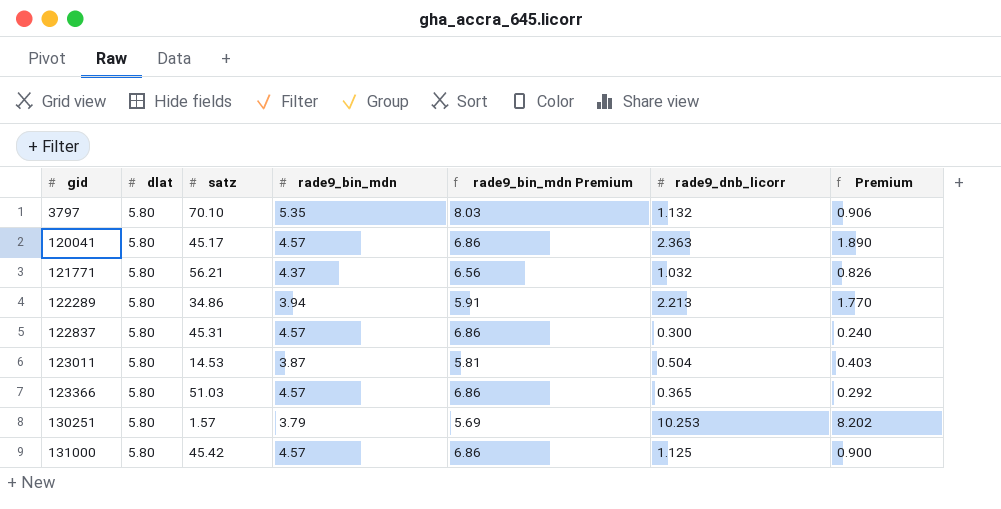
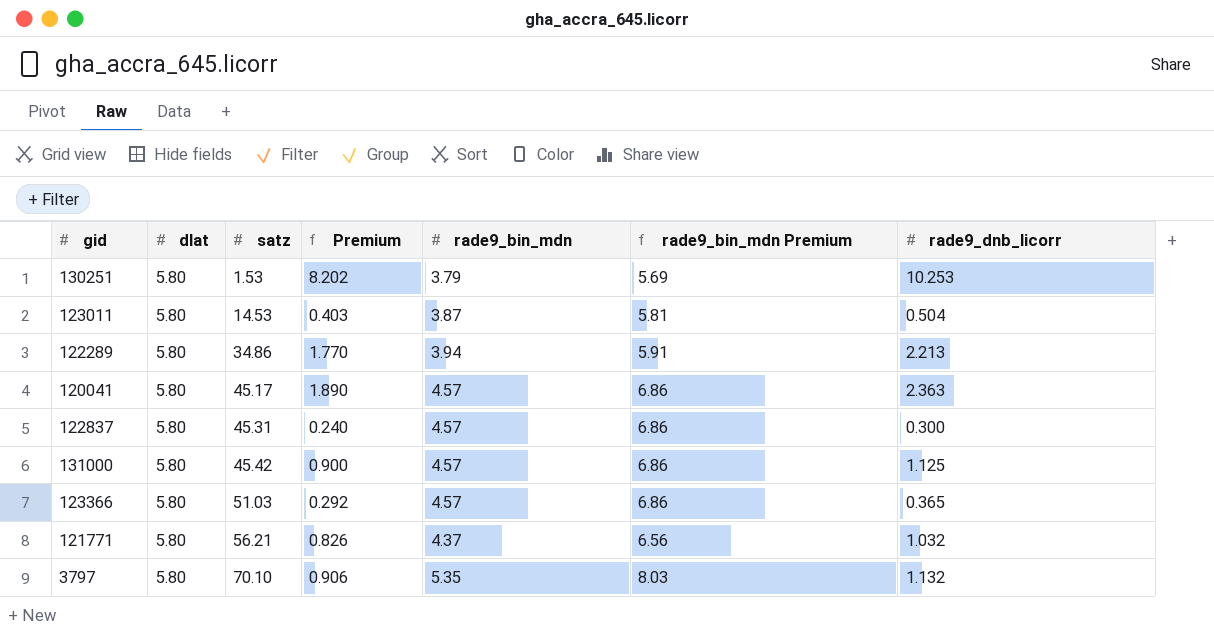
row order: gid ascending -> satz ascending
column Premium | position: 7 -> 4
130251 | satz: 1.57 -> 1.53

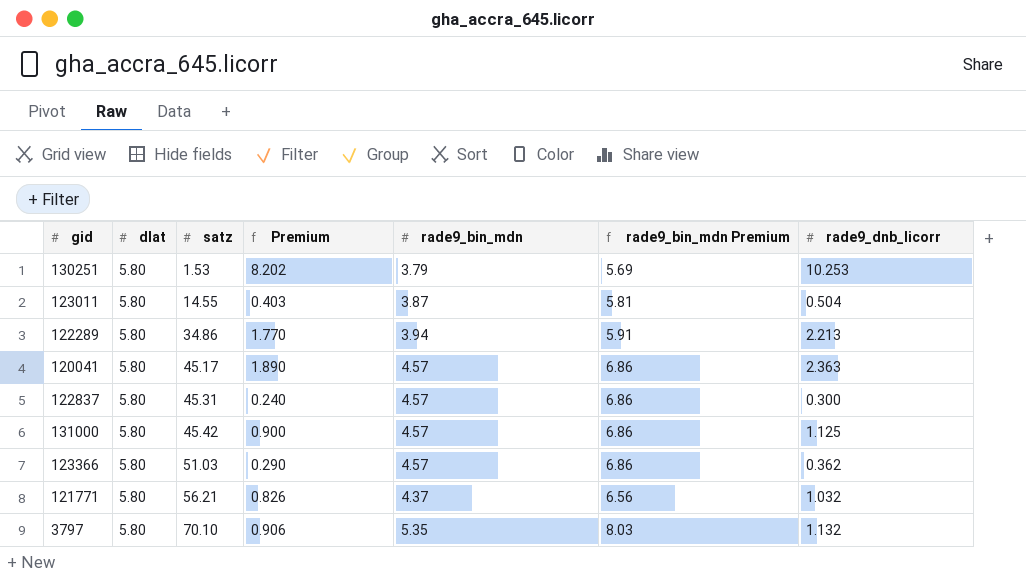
123011 | satz: 14.53 -> 14.55
123366 | Premium: 0.292 -> 0.290
123366 | rade9_dnb_licorr: 0.365 -> 0.362

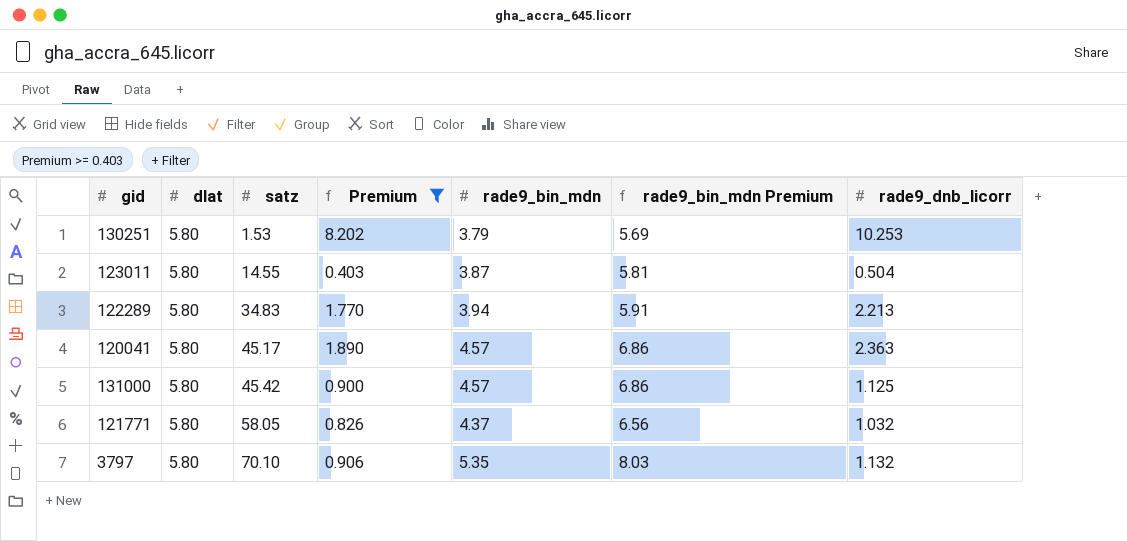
filter: none -> Premium >= 0.403
122289 | satz: 34.86 -> 34.83
121771 | satz: 56.21 -> 58.05

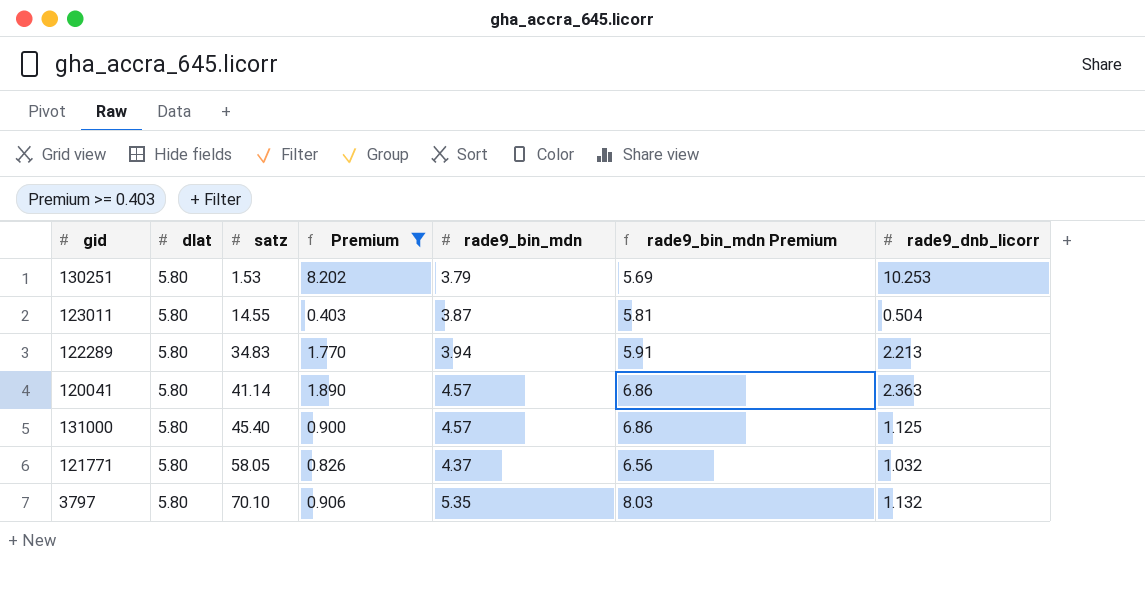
120041 | satz: 45.17 -> 41.14
131000 | satz: 45.42 -> 45.40

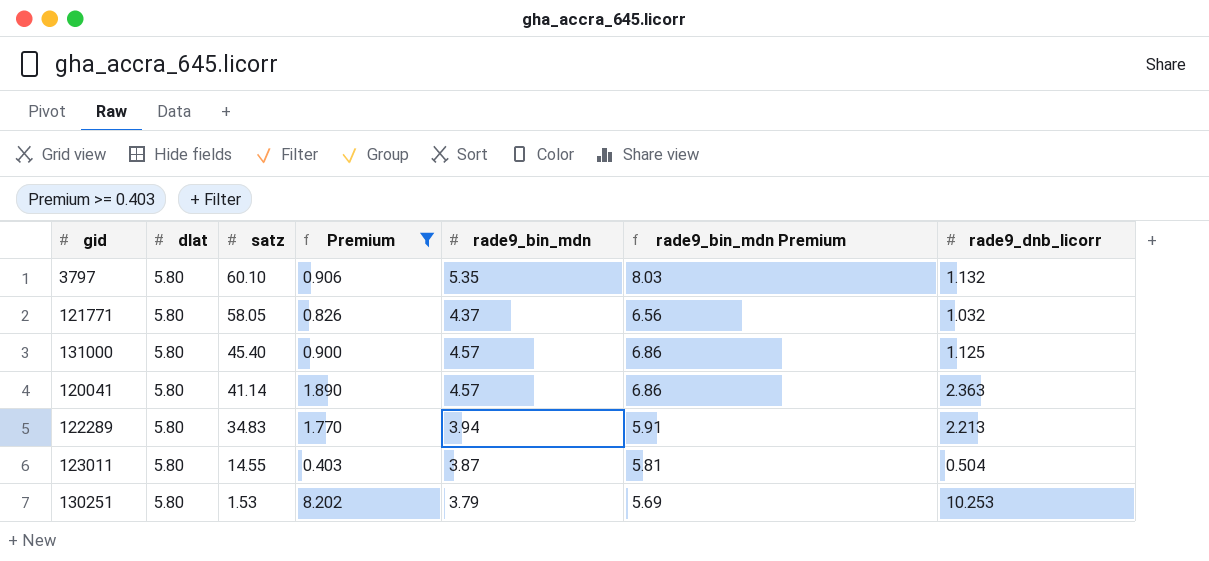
row order: satz ascending -> satz descending
3797 | satz: 70.10 -> 60.10

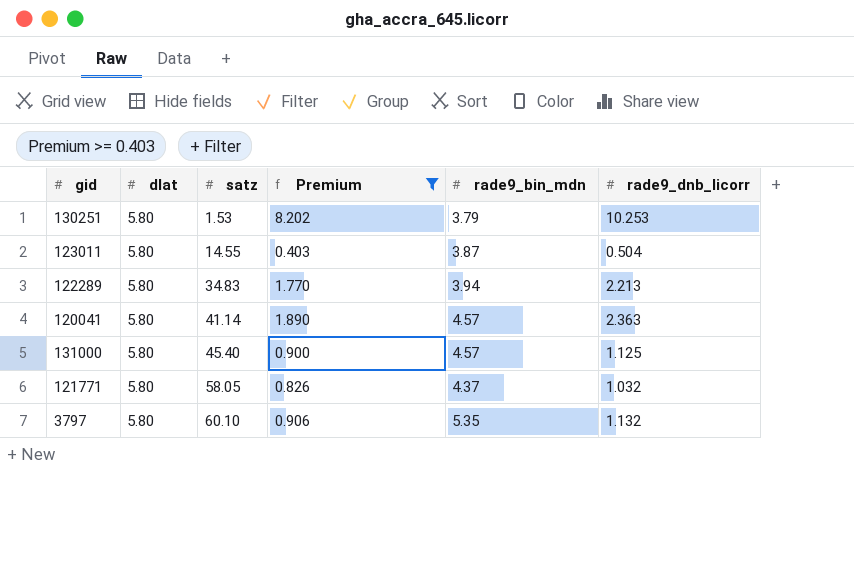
row order: satz descending -> satz ascending
column rade9_bin_mdn Premium | formula: [rade9_bin_mdn] * 1.5 -> none

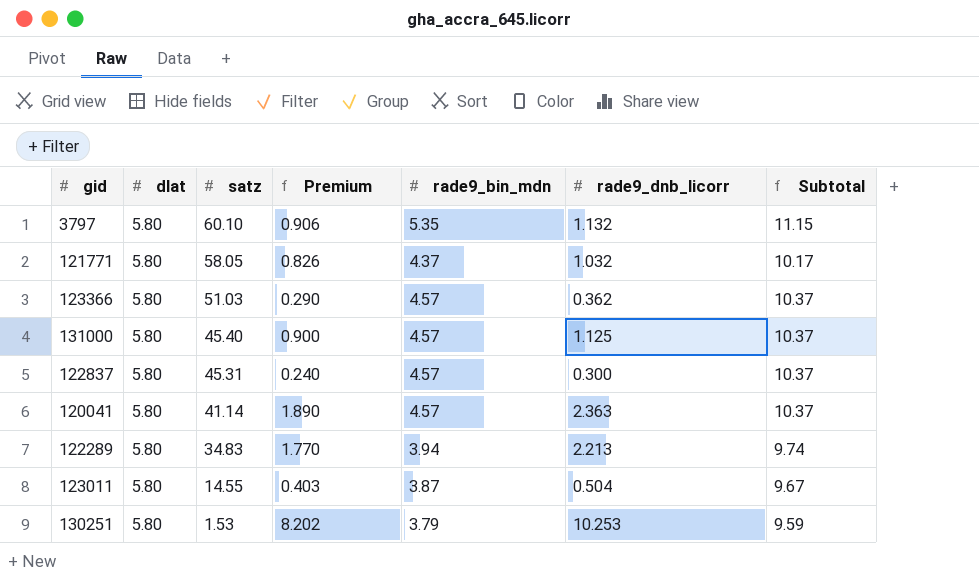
filter: Premium >= 0.403 -> none
row order: satz ascending -> satz descending
column Subtotal | formula: none -> [dlat] + [rade9_bin_mdn]

